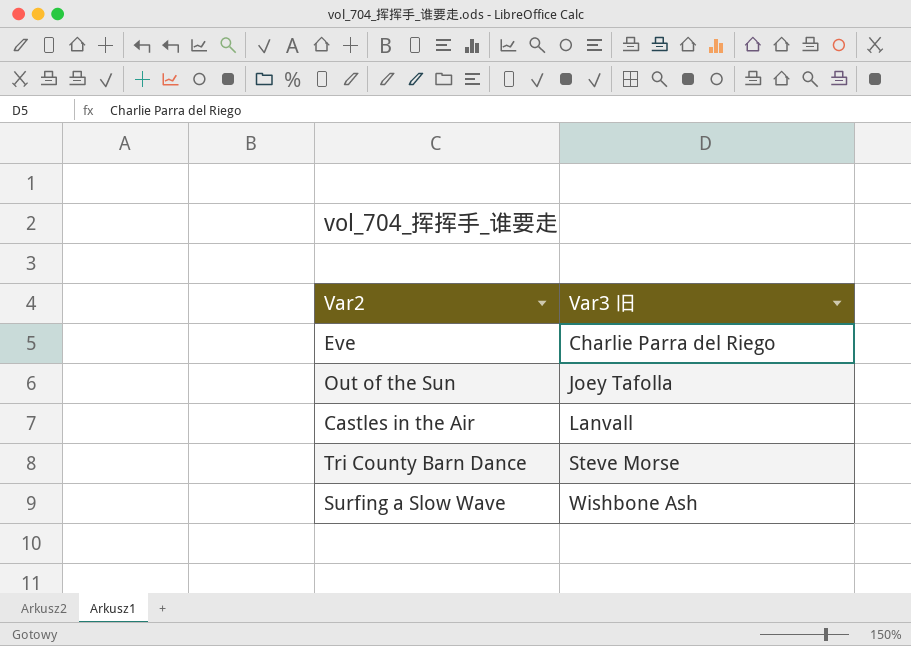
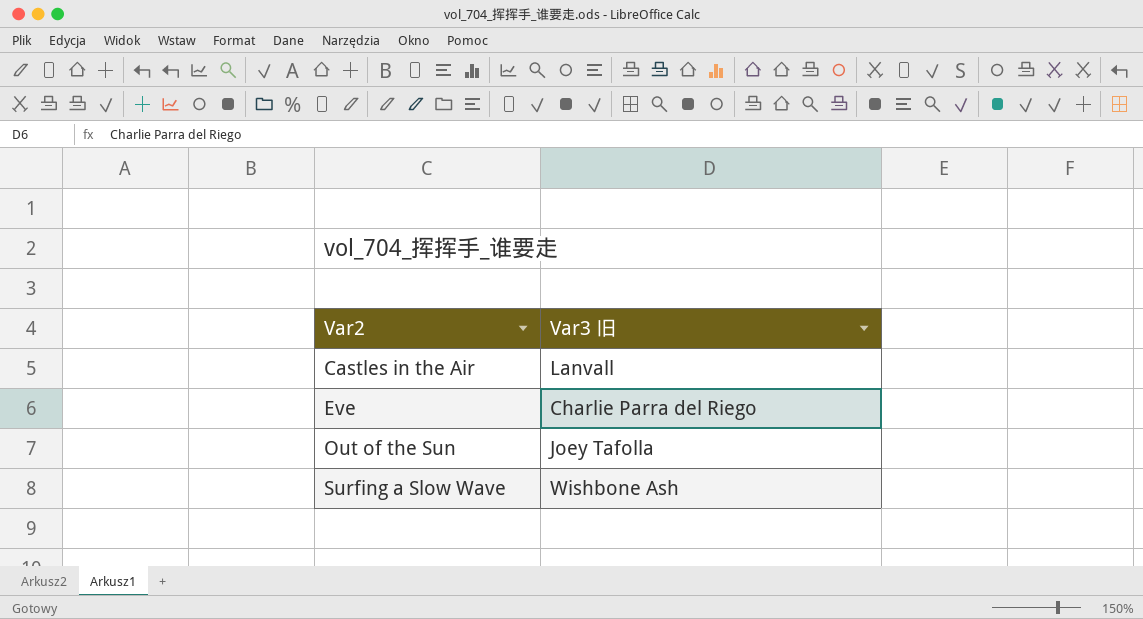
row order: Var3 旧 ascending -> Var2 ascending
row Tri County Barn Dance: Steve Morse -> none

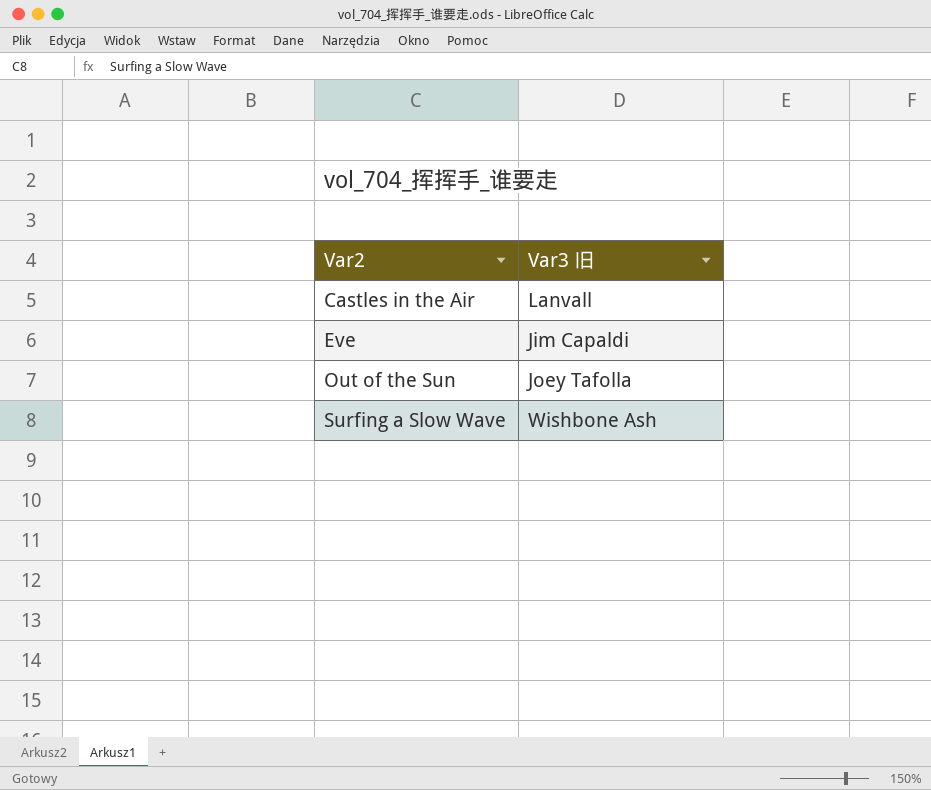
Eve | Var3 旧: Charlie Parra del Riego -> Jim Capaldi

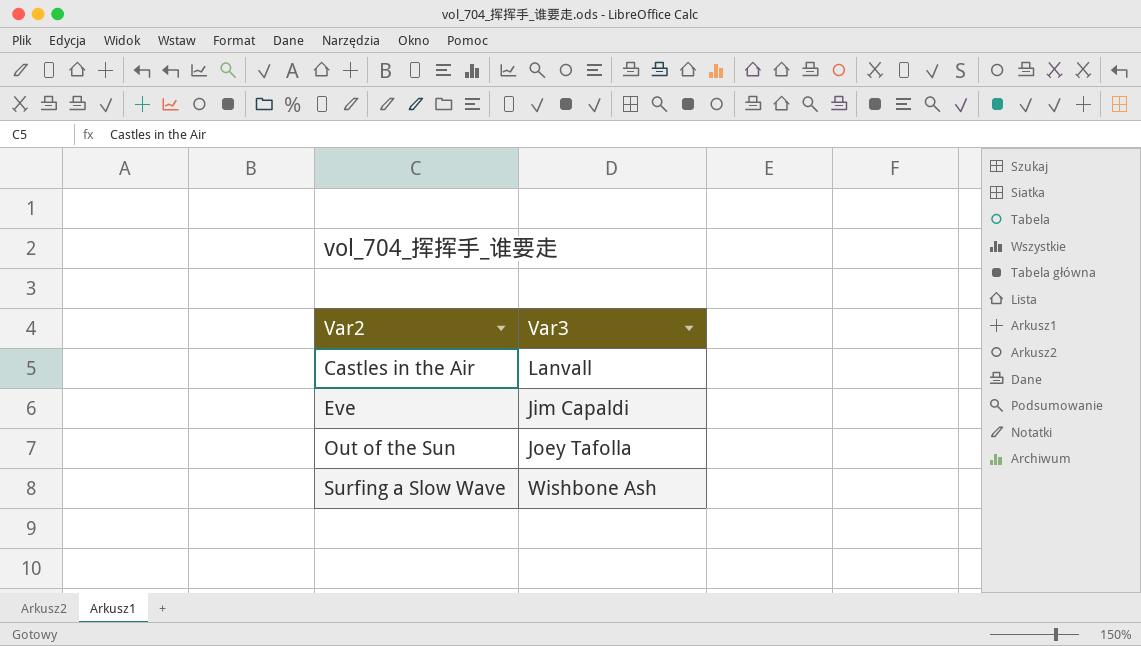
column name: Var3 旧 -> Var3

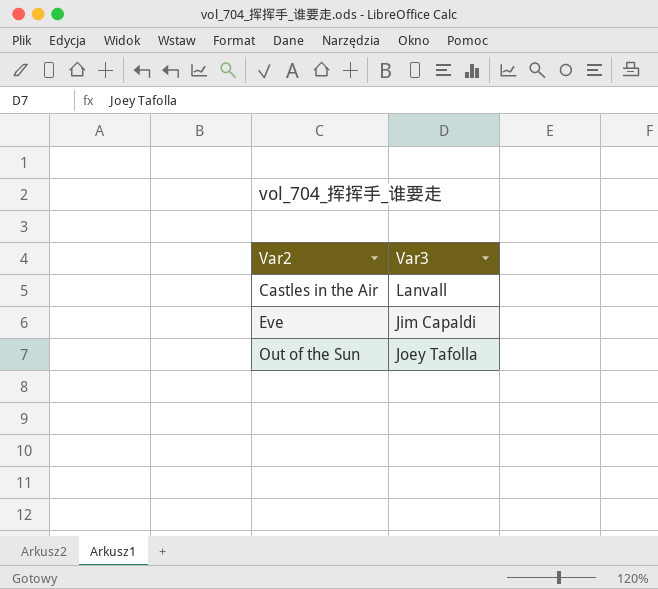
row Surfing a Slow Wave: Wishbone Ash -> none

